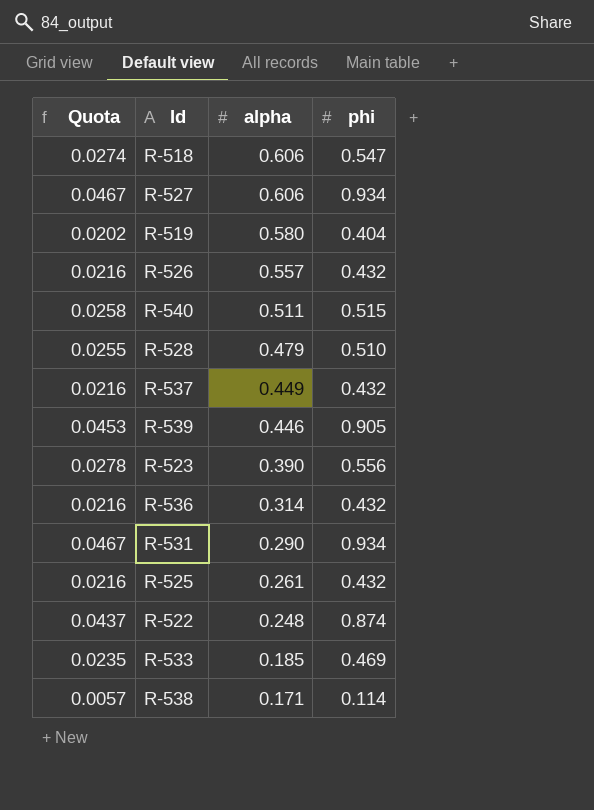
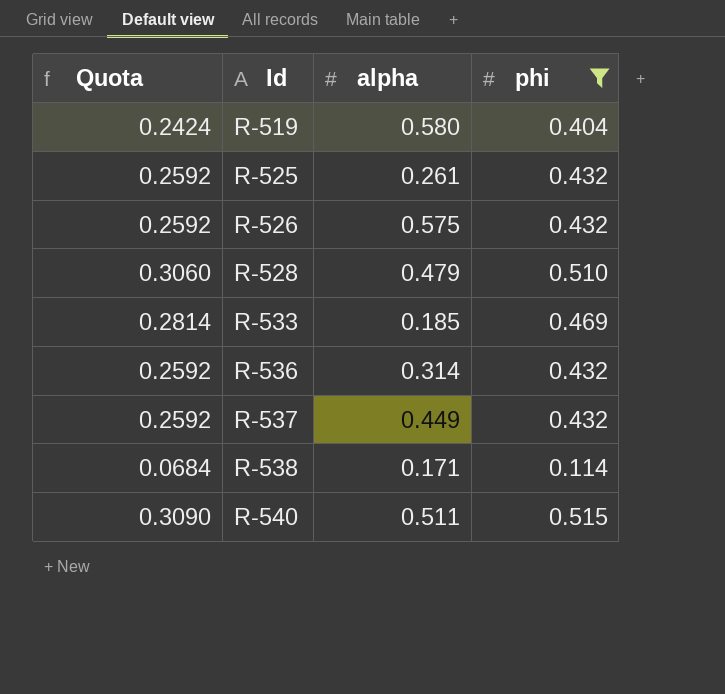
filter: none -> phi <= 0.515
row order: alpha descending -> Id ascending
column Quota | formula: [phi] * 0.05 -> [phi] * 0.6
R-526 | alpha: 0.557 -> 0.575

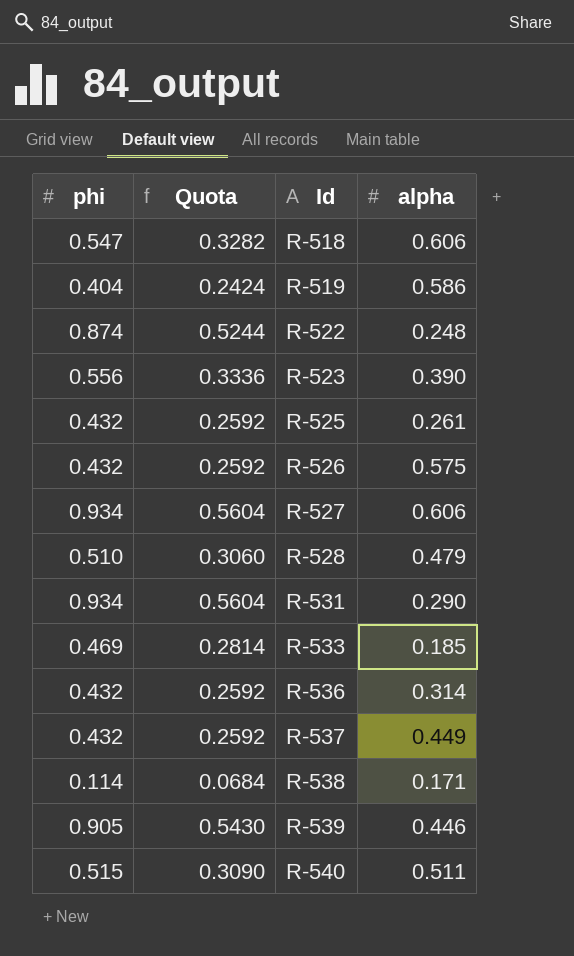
filter: phi <= 0.515 -> none
column phi | position: 4 -> 1
R-519 | alpha: 0.580 -> 0.586

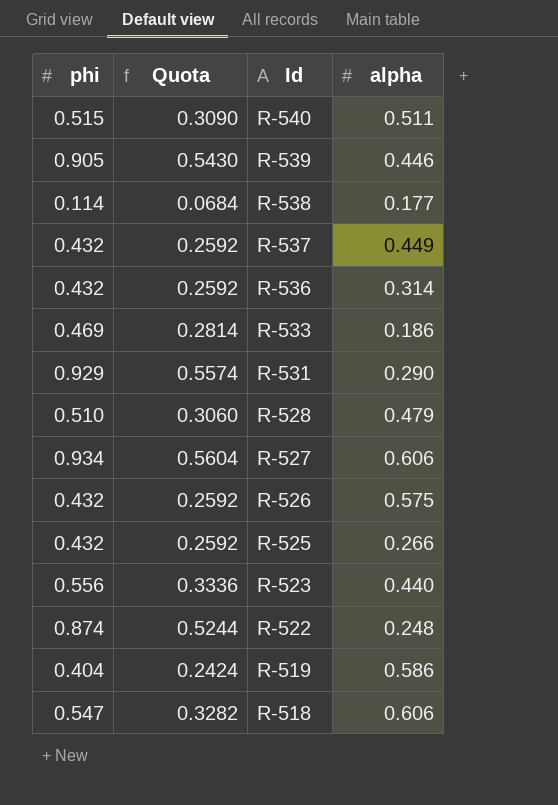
row order: Id ascending -> Id descending
R-538 | alpha: 0.171 -> 0.177
R-533 | alpha: 0.185 -> 0.186
R-531 | phi: 0.934 -> 0.929
R-531 | Quota: 0.5604 -> 0.5574
R-525 | alpha: 0.261 -> 0.266
R-523 | alpha: 0.390 -> 0.440

